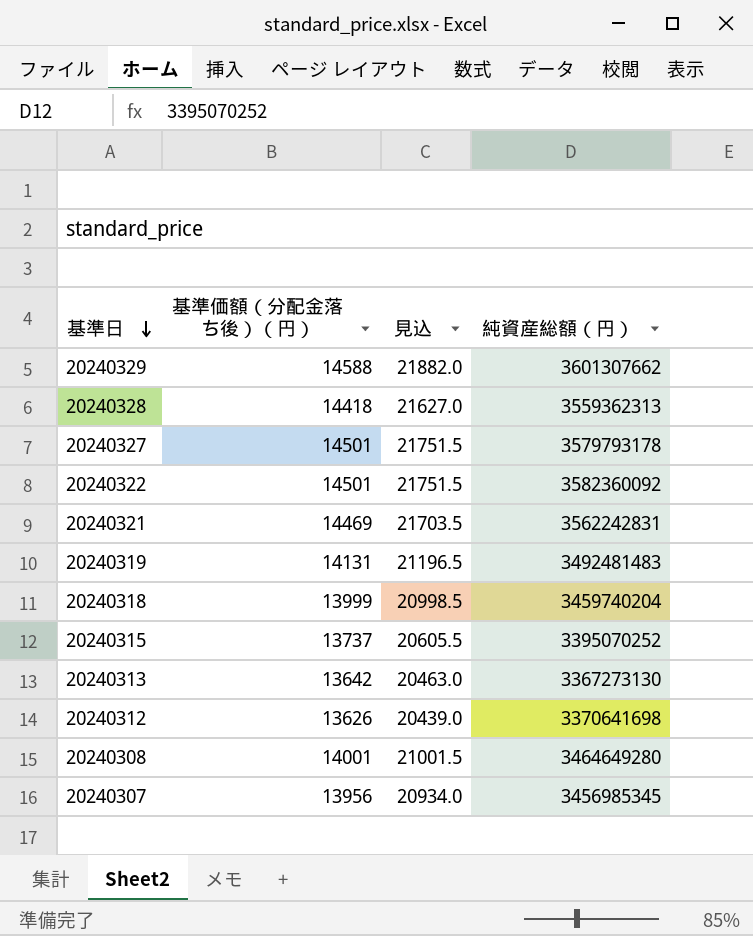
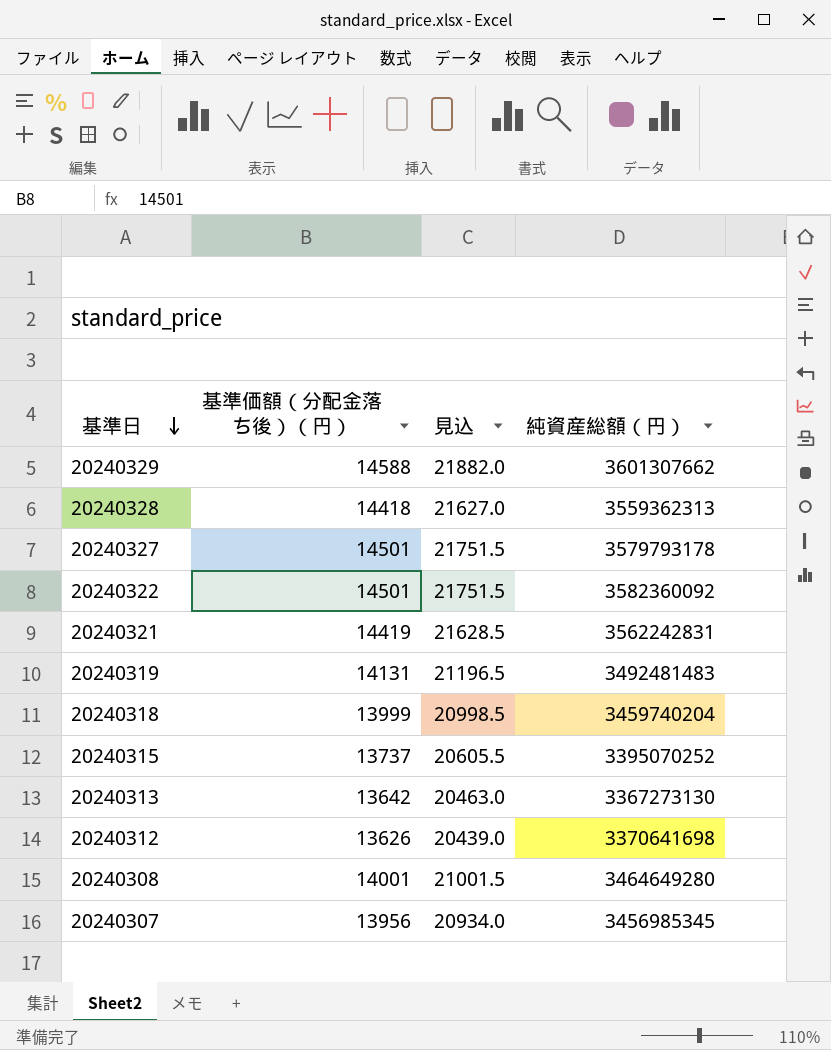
20240321 | 基準価額（分配金落ち後）（円）: 14469 -> 14419
20240321 | 見込: 21703.5 -> 21628.5

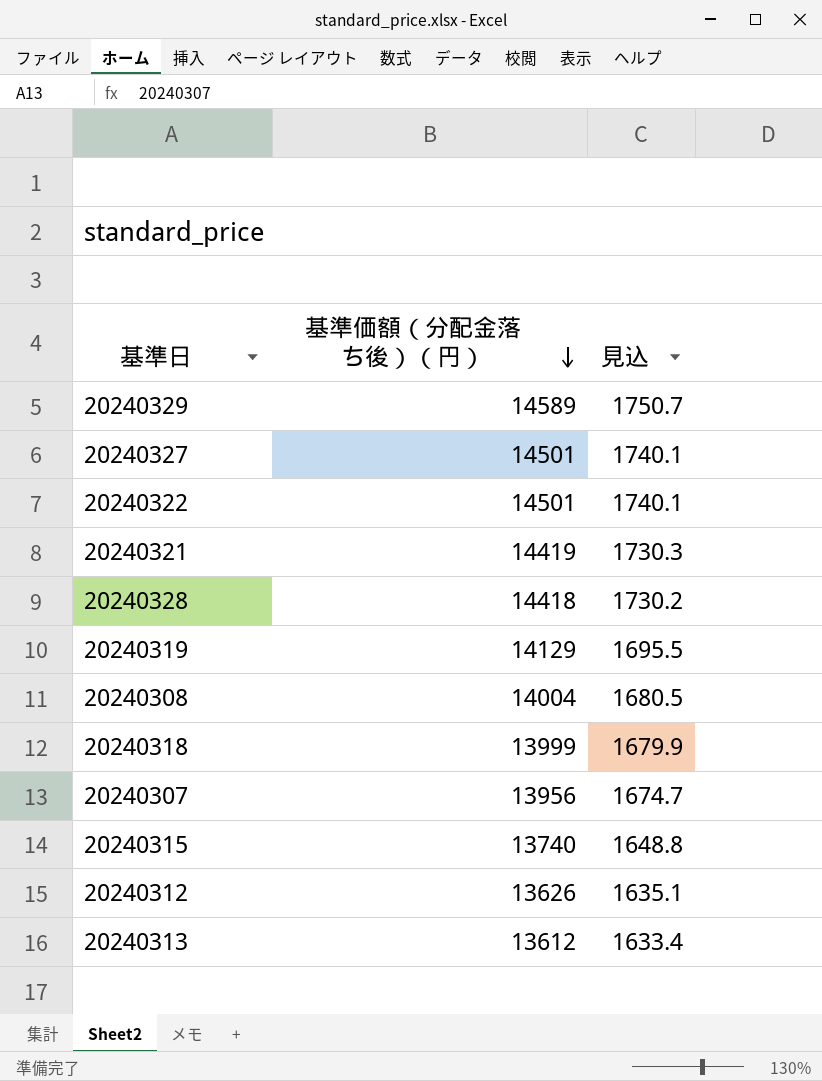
row order: 基準日 descending -> 基準価額（分配金落ち後）（円） descending
column 純資産総額（円） | position: 4 -> none
column 見込 | formula: [基準価額（分配金落ち後）（円）] * 1.5 -> [基準価額（分配金落ち後）（円）] * 0.12
20240329 | 基準価額（分配金落ち後）（円）: 14588 -> 14589
20240319 | 基準価額（分配金落ち後）（円）: 14131 -> 14129
20240308 | 基準価額（分配金落ち後）（円）: 14001 -> 14004
20240315 | 基準価額（分配金落ち後）（円）: 13737 -> 13740
20240313 | 基準価額（分配金落ち後）（円）: 13642 -> 13612

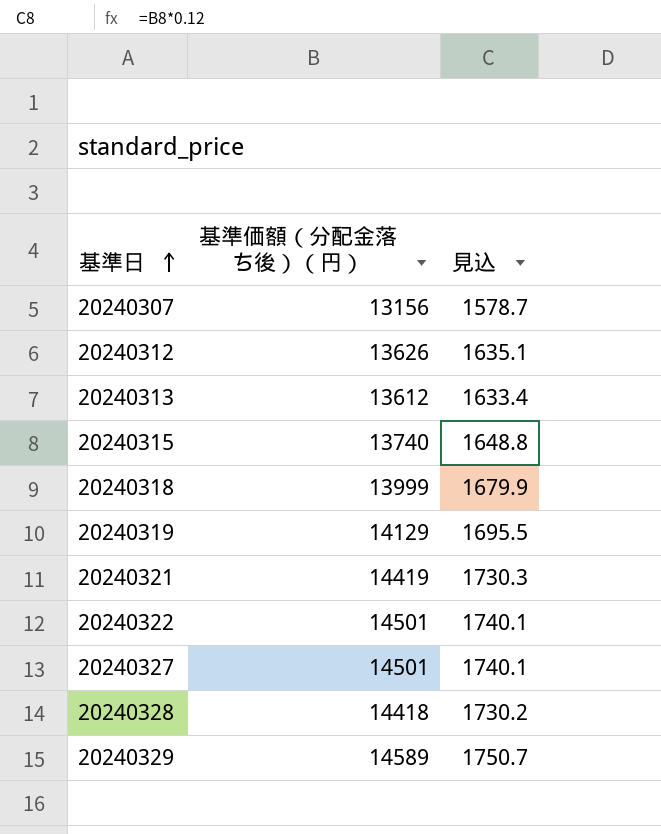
row order: 基準価額（分配金落ち後）（円） descending -> 基準日 ascending
row 20240308: 14004 | 1680.5 -> none
20240307 | 基準価額（分配金落ち後）（円）: 13956 -> 13156
20240307 | 見込: 1674.7 -> 1578.7

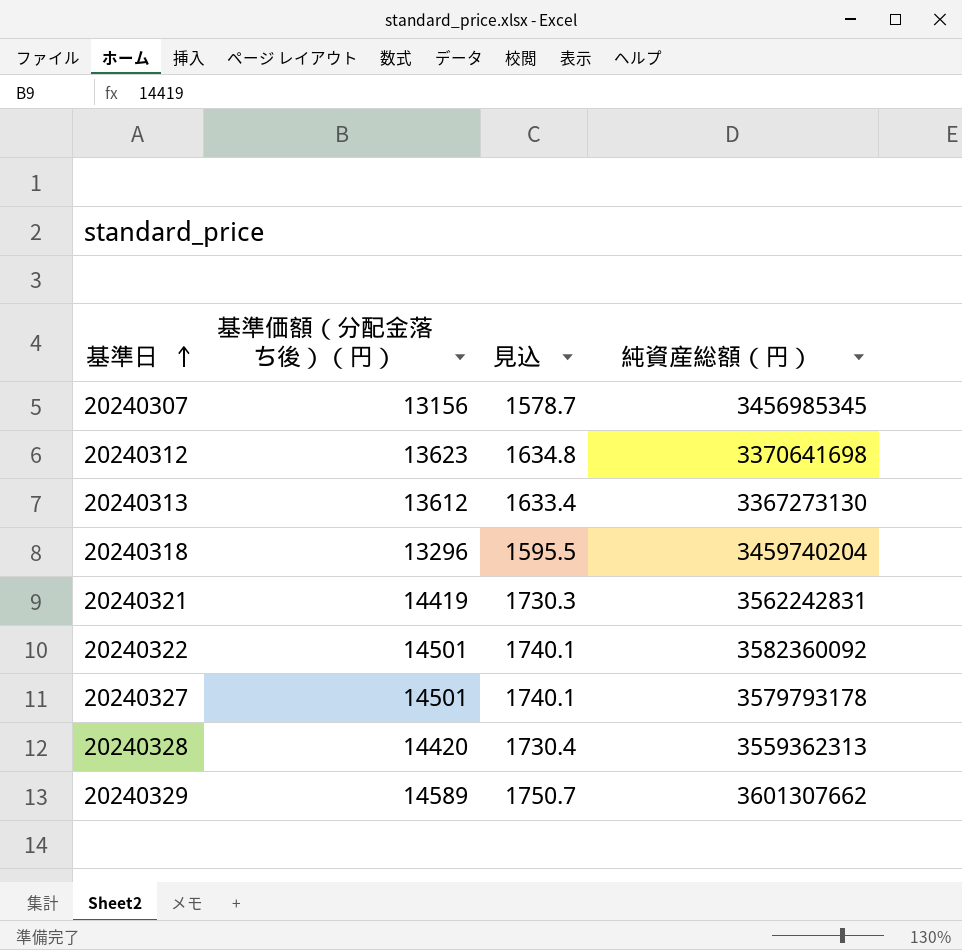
column 純資産総額（円） | position: none -> 4
row 20240315: 13740 | 1648.8 -> none
row 20240319: 14129 | 1695.5 -> none
20240312 | 基準価額（分配金落ち後）（円）: 13626 -> 13623
20240312 | 見込: 1635.1 -> 1634.8
20240318 | 基準価額（分配金落ち後）（円）: 13999 -> 13296
20240318 | 見込: 1679.9 -> 1595.5
20240328 | 基準価額（分配金落ち後）（円）: 14418 -> 14420
20240328 | 見込: 1730.2 -> 1730.4

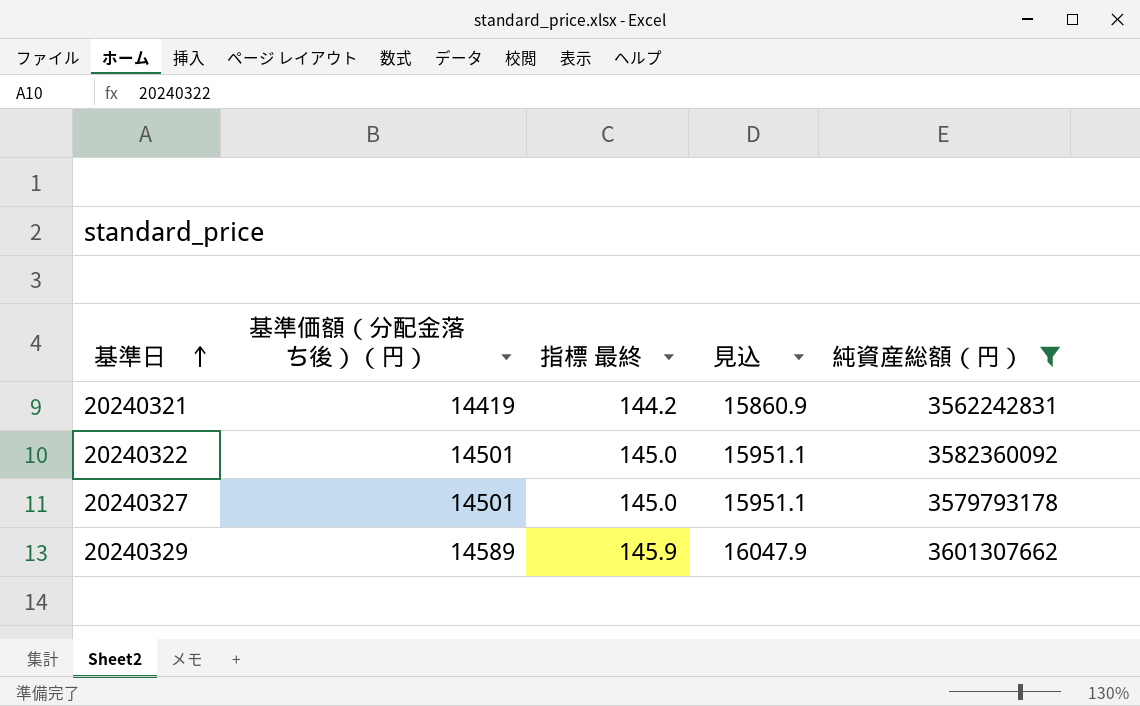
filter: none -> 純資産総額（円） >= 3562242831
column 指標 最終 | formula: none -> [基準価額（分配金落ち後）（円）] * 0.01
column 見込 | formula: [基準価額（分配金落ち後）（円）] * 0.12 -> [基準価額（分配金落ち後）（円）] * 1.1

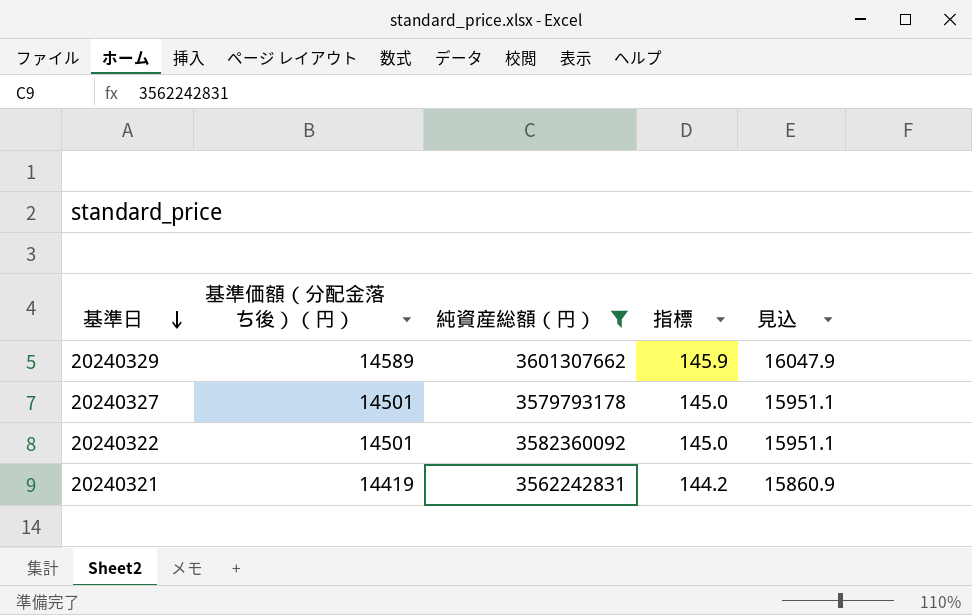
row order: 基準日 ascending -> 基準日 descending
column 純資産総額（円） | position: 5 -> 3
column name: 指標 最終 -> 指標

